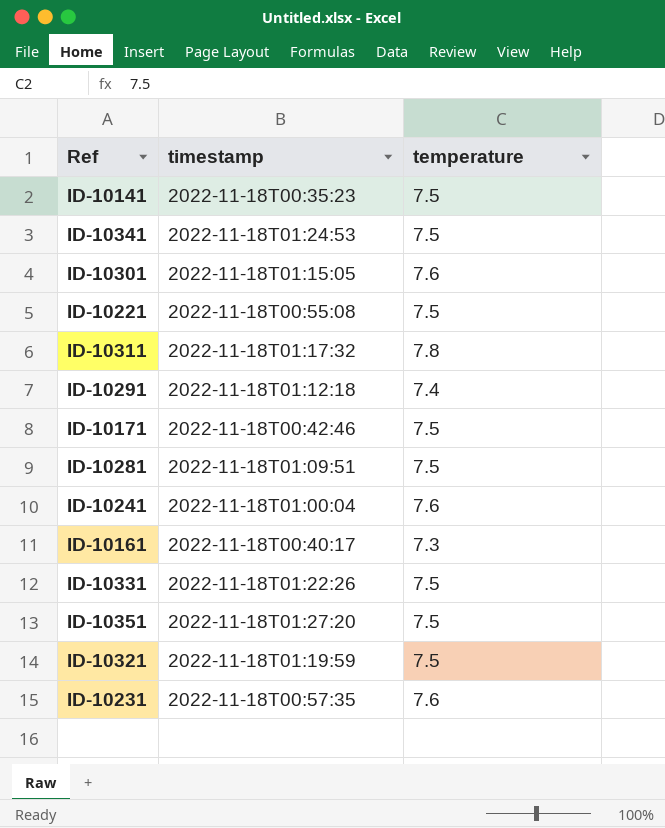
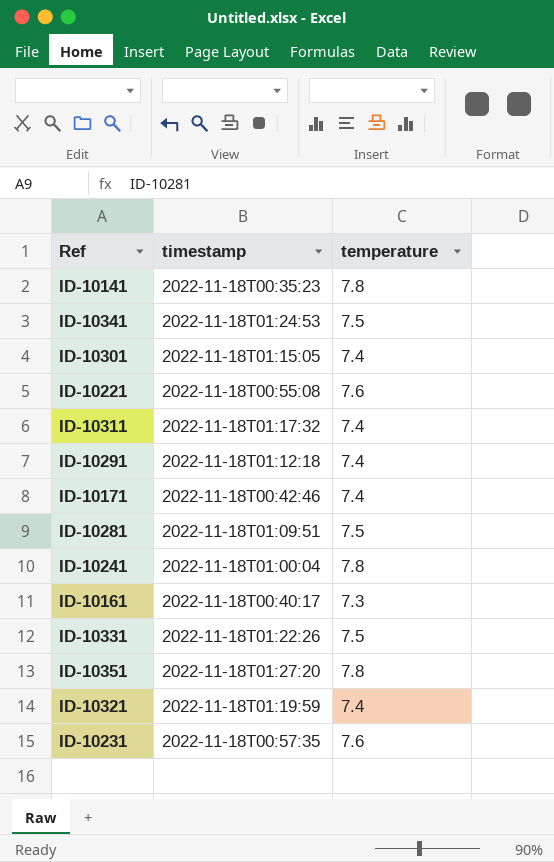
ID-10141 | temperature: 7.5 -> 7.8
ID-10301 | temperature: 7.6 -> 7.4
ID-10221 | temperature: 7.5 -> 7.6
ID-10311 | temperature: 7.8 -> 7.4
ID-10171 | temperature: 7.5 -> 7.4
ID-10241 | temperature: 7.6 -> 7.8
ID-10351 | temperature: 7.5 -> 7.8
ID-10321 | temperature: 7.5 -> 7.4

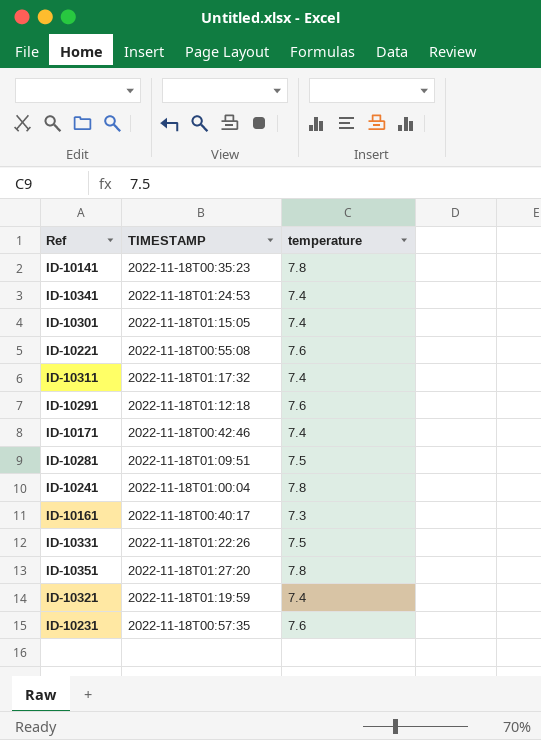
column name: timestamp -> TIMESTAMP
ID-10341 | temperature: 7.5 -> 7.4
ID-10291 | temperature: 7.4 -> 7.6

